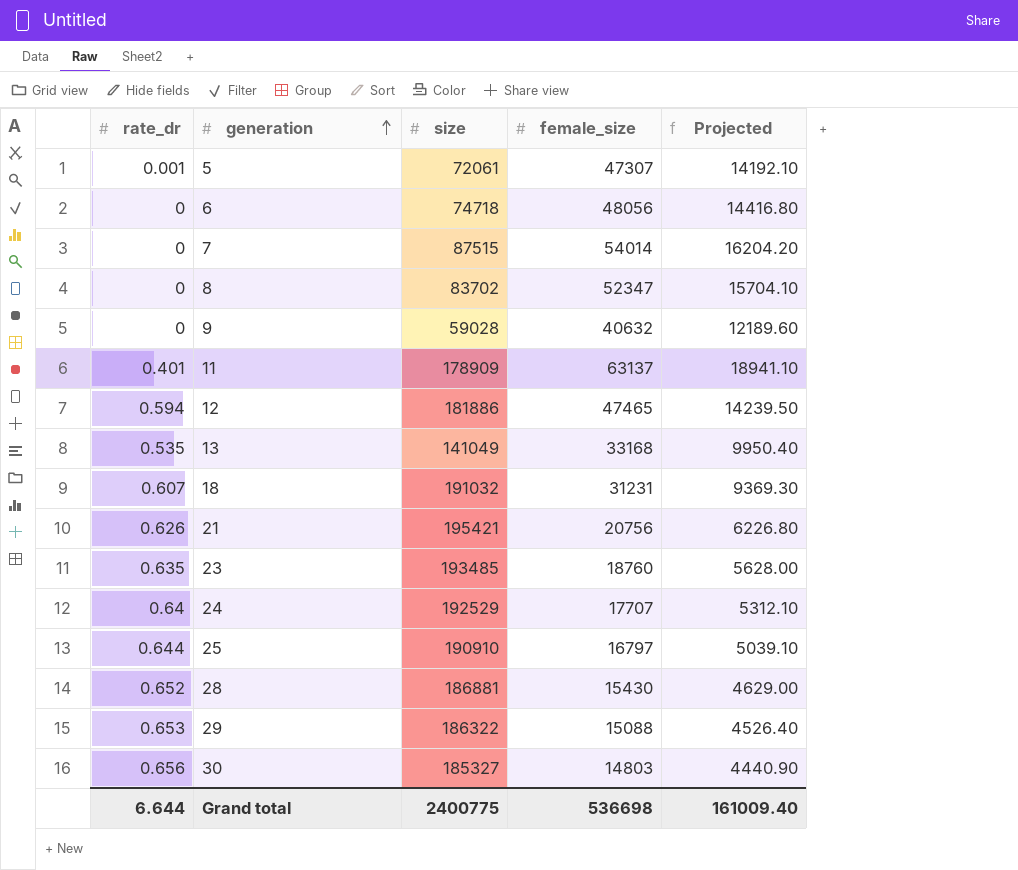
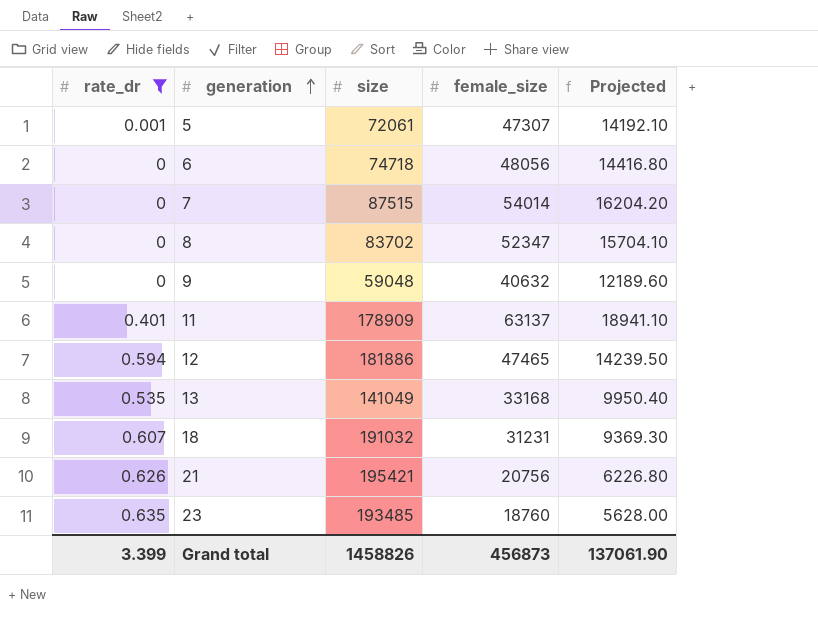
filter: none -> rate_dr <= 0.635
9 | size: 59028 -> 59048
Grand total | rate_dr: 6.644 -> 3.399
Grand total | size: 2400775 -> 1458826
Grand total | female_size: 536698 -> 456873
Grand total | Projected: 161009.40 -> 137061.90

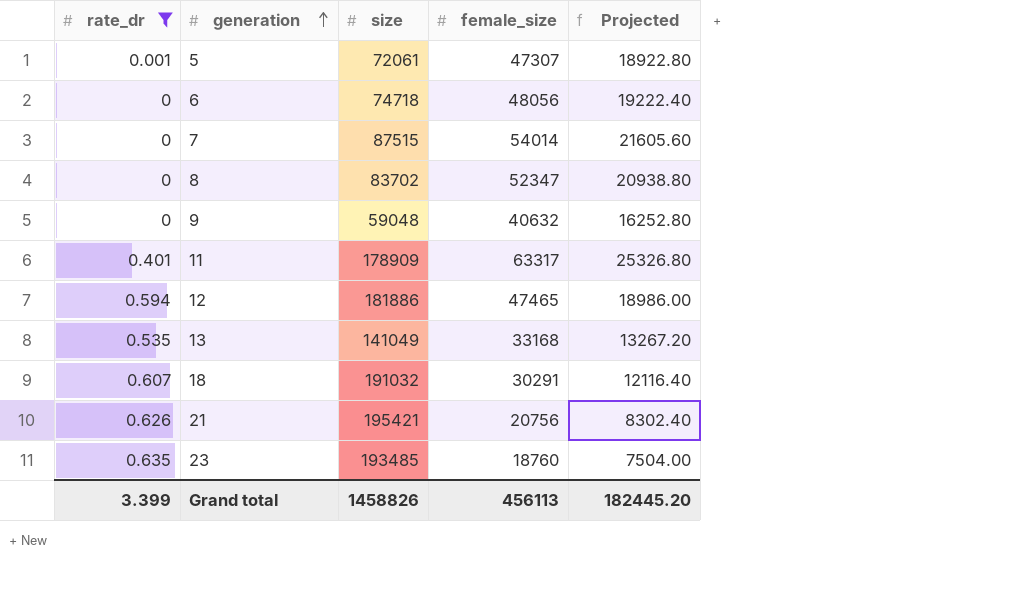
column Projected | formula: [female_size] * 0.3 -> [female_size] * 0.4
11 | female_size: 63137 -> 63317
18 | female_size: 31231 -> 30291
Grand total | female_size: 456873 -> 456113
Grand total | Projected: 137061.90 -> 182445.20

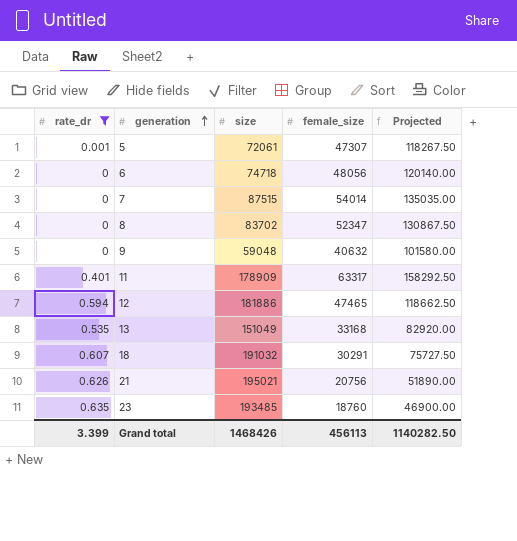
column Projected | formula: [female_size] * 0.4 -> [female_size] * 2.5
13 | size: 141049 -> 151049
21 | size: 195421 -> 195021
Grand total | size: 1458826 -> 1468426
Grand total | Projected: 182445.20 -> 1140282.50

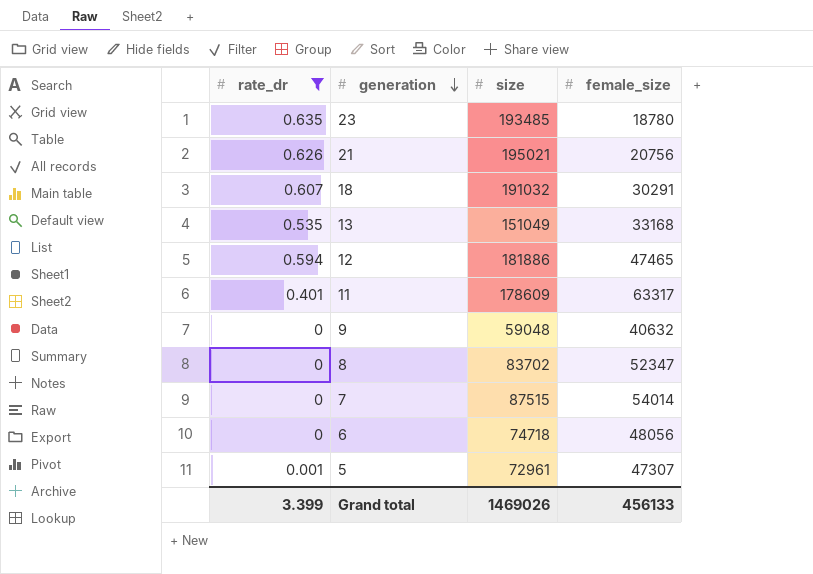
row order: generation ascending -> generation descending
column Projected | formula: [female_size] * 2.5 -> none
23 | female_size: 18760 -> 18780
11 | size: 178909 -> 178609
5 | size: 72061 -> 72961
Grand total | size: 1468426 -> 1469026
Grand total | female_size: 456113 -> 456133

